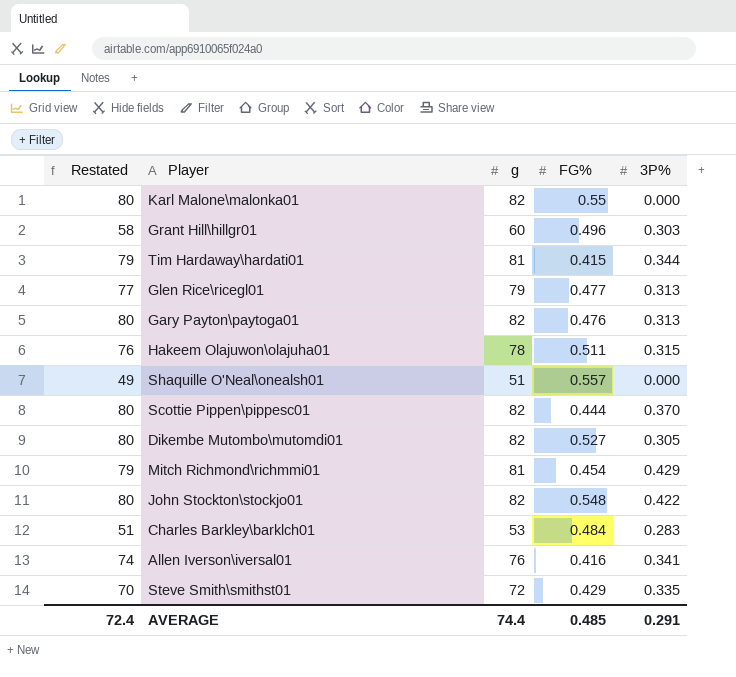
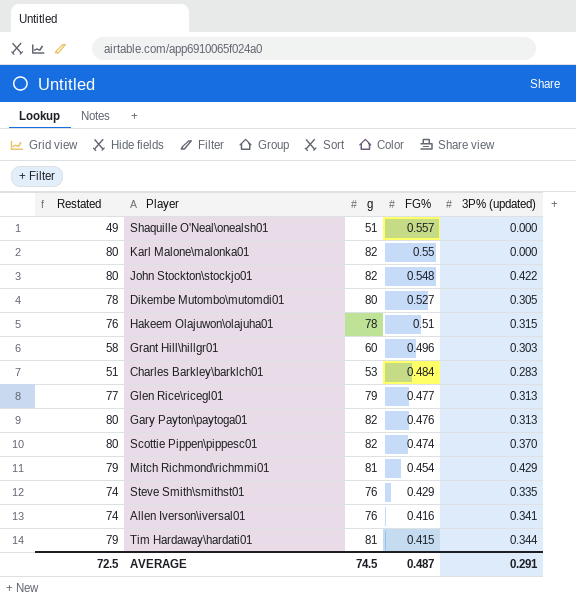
row order: none -> FG% descending
column name: 3P% -> 3P% (updated)
Dikembe Mutombo\mutomdi01 | Restated: 80 -> 78
Dikembe Mutombo\mutomdi01 | g: 82 -> 80
Hakeem Olajuwon\olajuha01 | FG%: 0.511 -> 0.51
Scottie Pippen\pippesc01 | FG%: 0.444 -> 0.474
Steve Smith\smithst01 | Restated: 70 -> 74
Steve Smith\smithst01 | g: 72 -> 76
AVERAGE | Restated: 72.4 -> 72.5
AVERAGE | g: 74.4 -> 74.5
AVERAGE | FG%: 0.485 -> 0.487

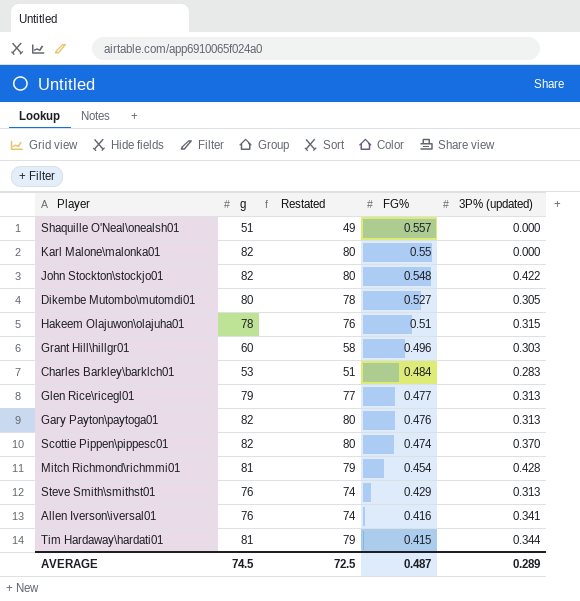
column Restated | position: 1 -> 3
Mitch Richmond\richmmi01 | 3P% (updated): 0.429 -> 0.428
Steve Smith\smithst01 | 3P% (updated): 0.335 -> 0.313
AVERAGE | 3P% (updated): 0.291 -> 0.289

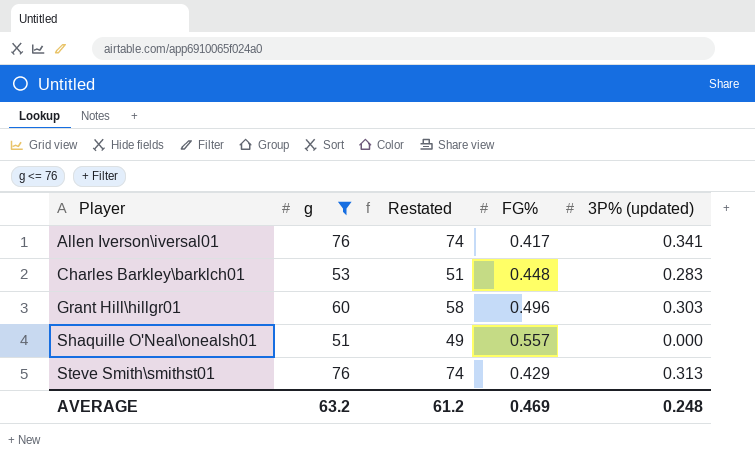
filter: none -> g <= 76
row order: FG% descending -> Player ascending
Allen Iverson\iversal01 | FG%: 0.416 -> 0.417
Charles Barkley\barklch01 | FG%: 0.484 -> 0.448
AVERAGE | g: 74.5 -> 63.2
AVERAGE | Restated: 72.5 -> 61.2
AVERAGE | FG%: 0.487 -> 0.469
AVERAGE | 3P% (updated): 0.289 -> 0.248

